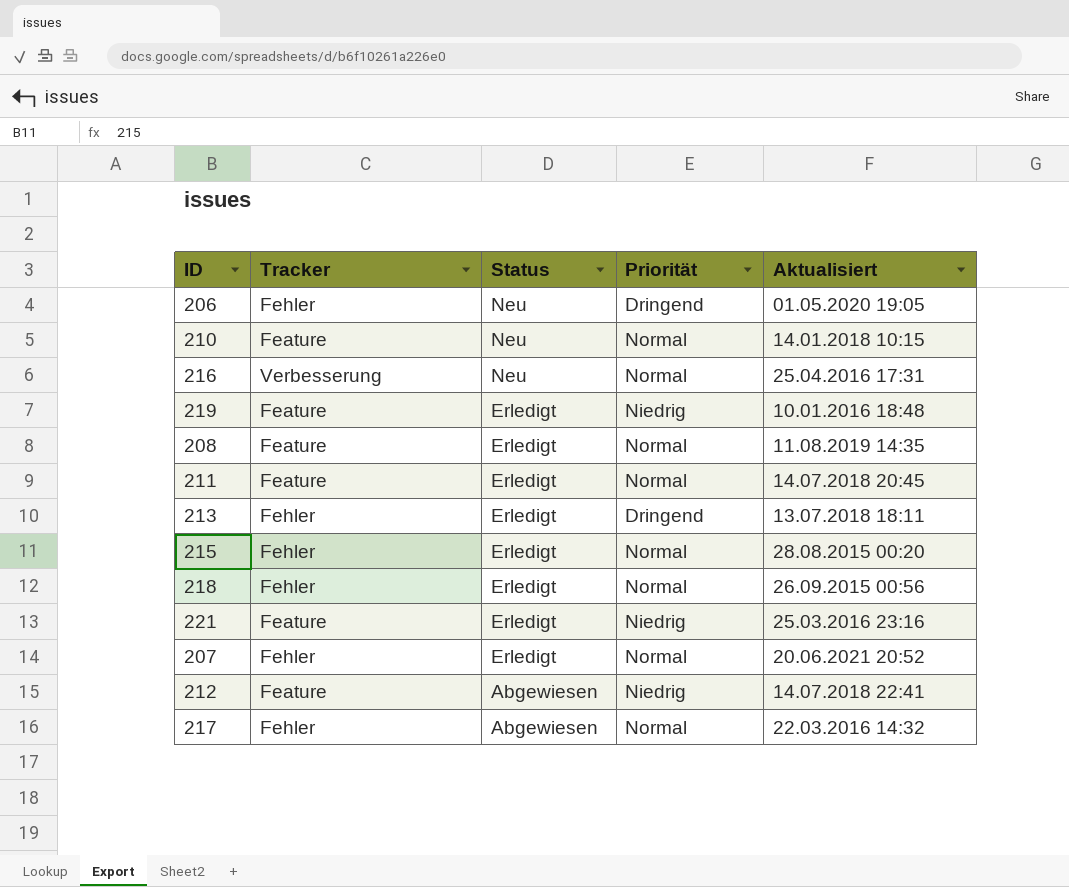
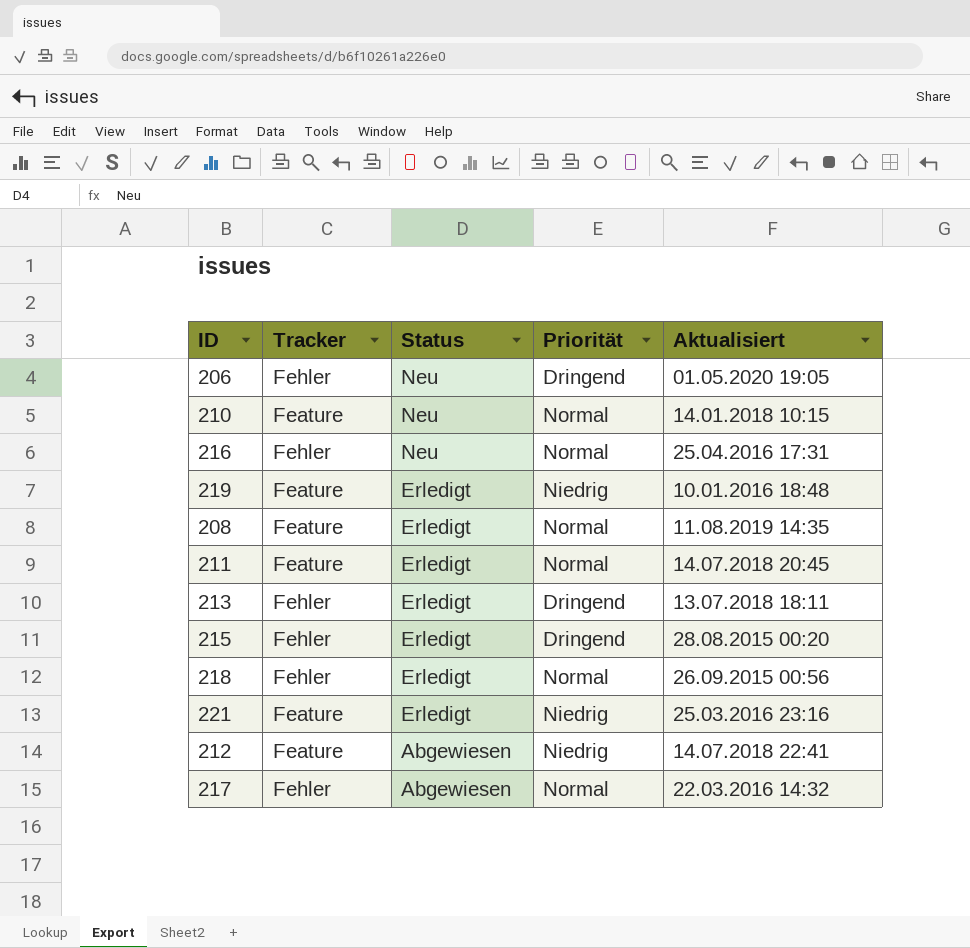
row 207: Fehler | Erledigt | Normal | 20.06.2021 20:52 -> none
216 | Tracker: Verbesserung -> Fehler
215 | Priorität: Normal -> Dringend

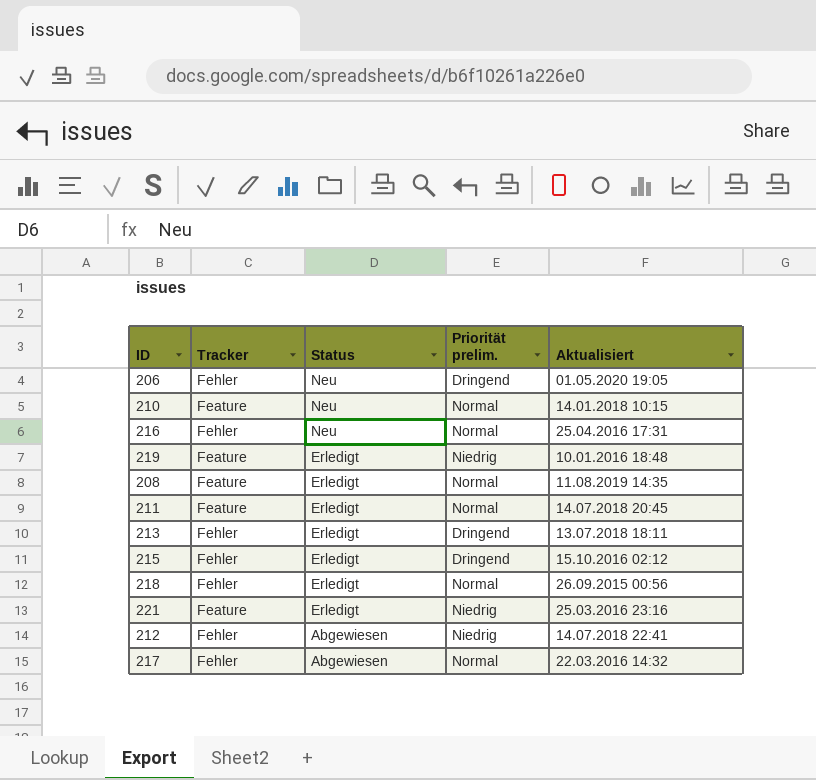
column name: Priorität -> Priorität prelim.
215 | Aktualisiert: 28.08.2015 00:20 -> 15.10.2016 02:12
212 | Tracker: Feature -> Fehler

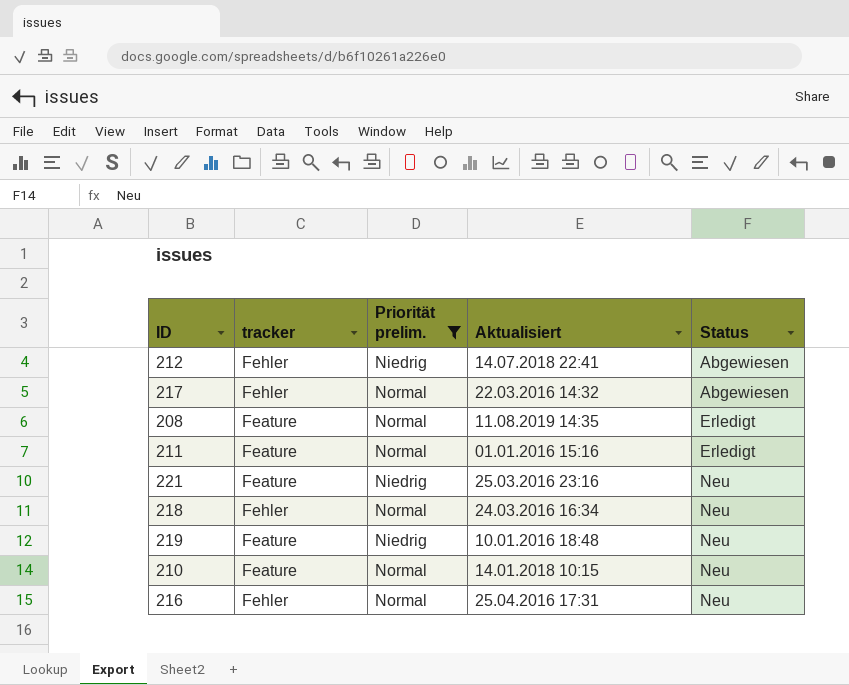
filter: none -> Priorität prelim. != Dringend
row order: Status descending -> Status ascending
column name: Tracker -> tracker
column Status | position: 3 -> 5
211 | Aktualisiert: 14.07.2018 20:45 -> 01.01.2016 15:16
221 | Status: Erledigt -> Neu
218 | Aktualisiert: 26.09.2015 00:56 -> 24.03.2016 16:34
218 | Status: Erledigt -> Neu
219 | Status: Erledigt -> Neu

